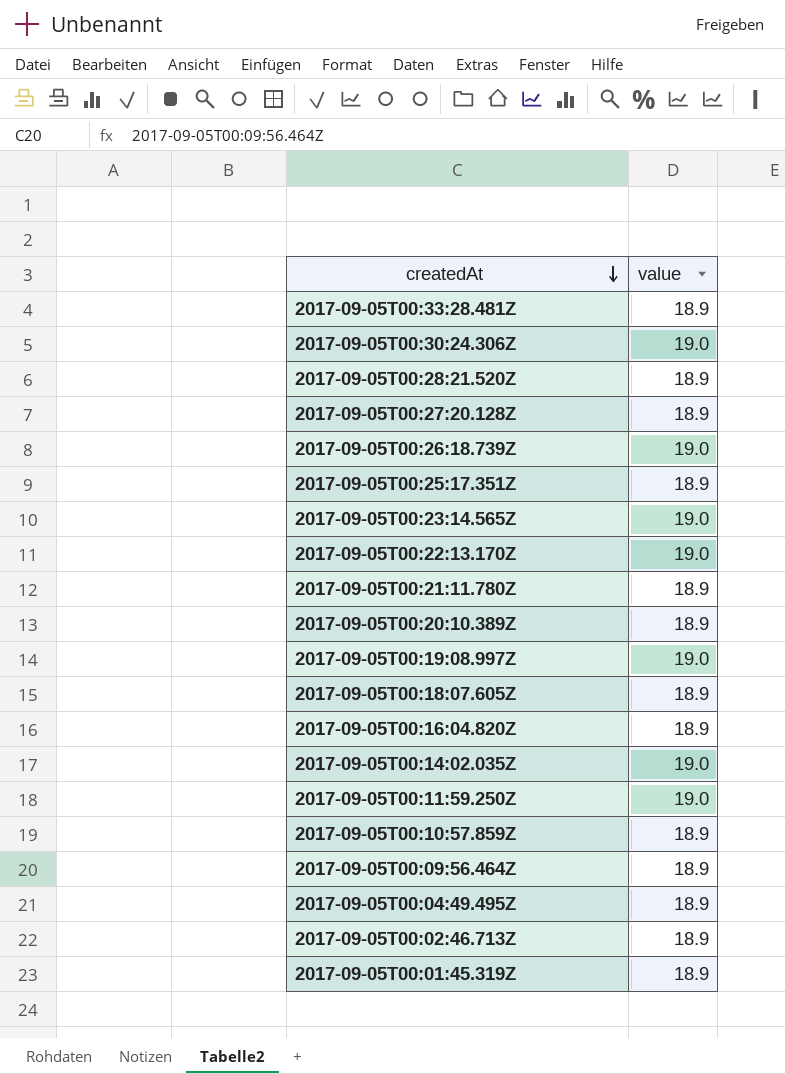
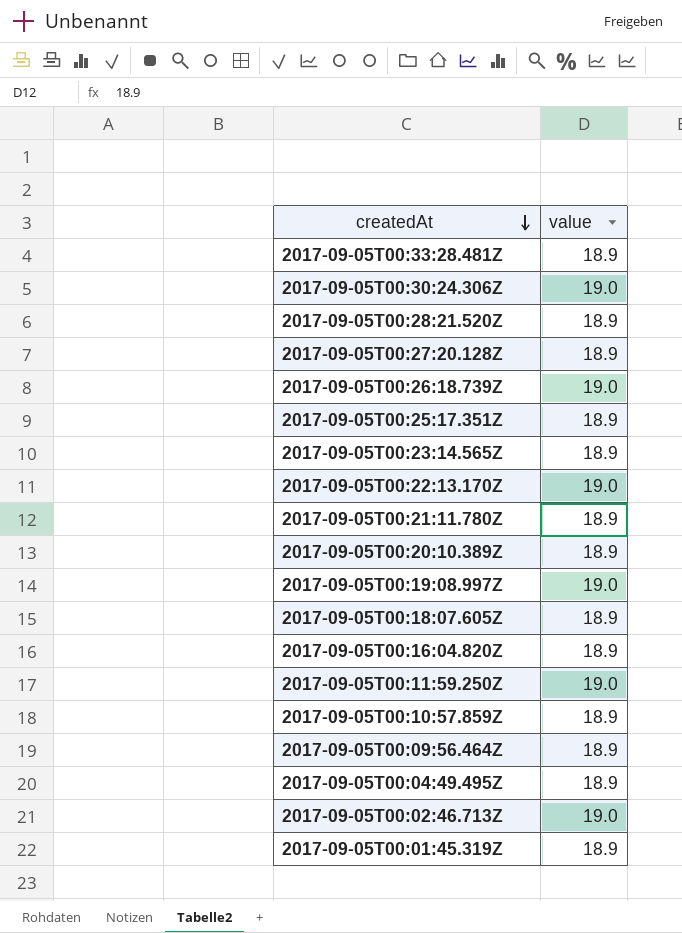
row 2017-09-05T00:14:02.035Z: 19.0 -> none
2017-09-05T00:23:14.565Z | value: 19.0 -> 18.9
2017-09-05T00:02:46.713Z | value: 18.9 -> 19.0

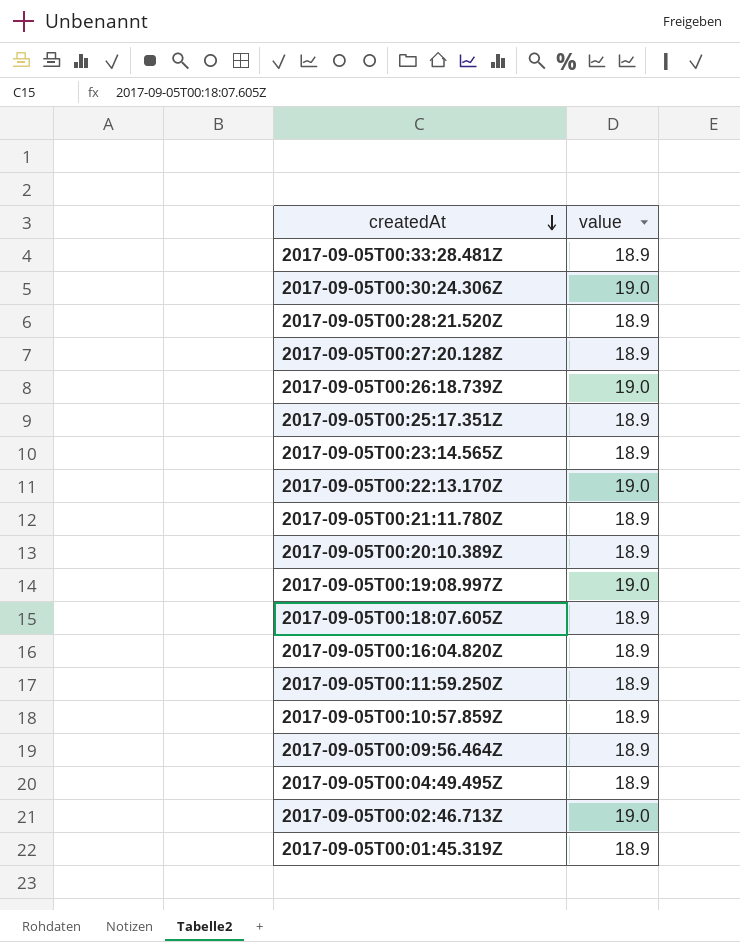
2017-09-05T00:11:59.250Z | value: 19.0 -> 18.9

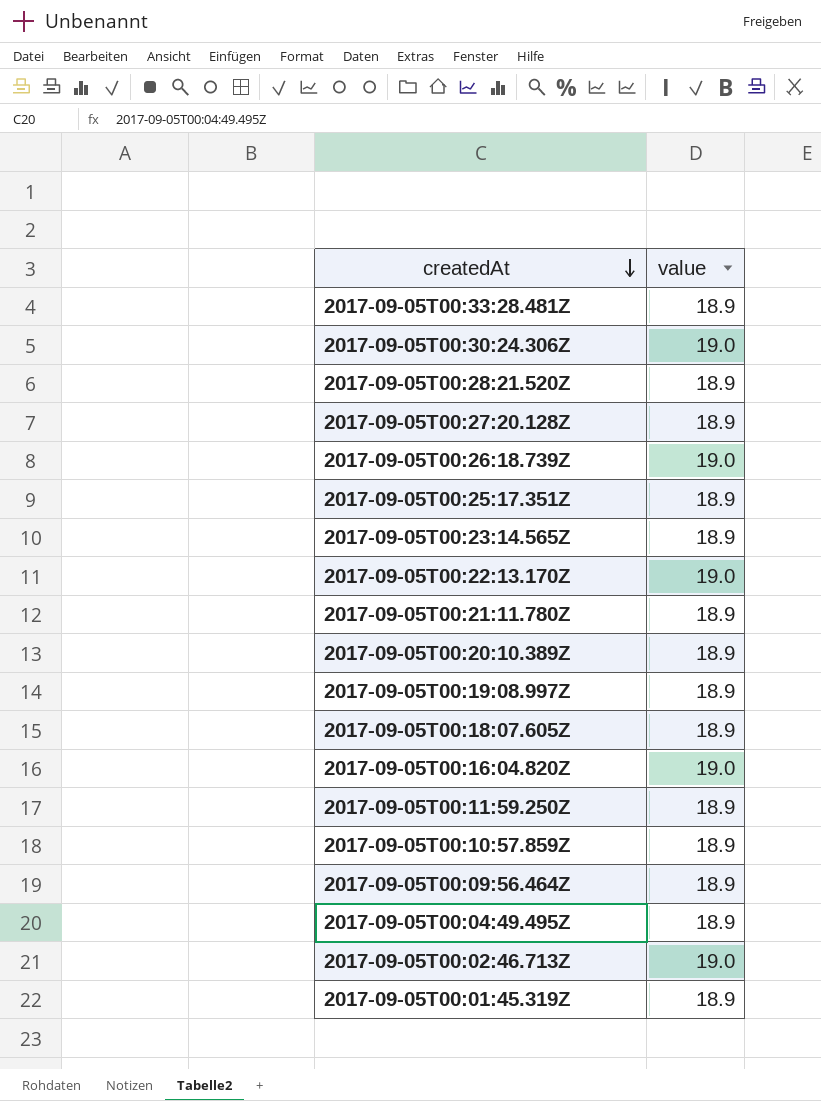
2017-09-05T00:19:08.997Z | value: 19.0 -> 18.9
2017-09-05T00:16:04.820Z | value: 18.9 -> 19.0

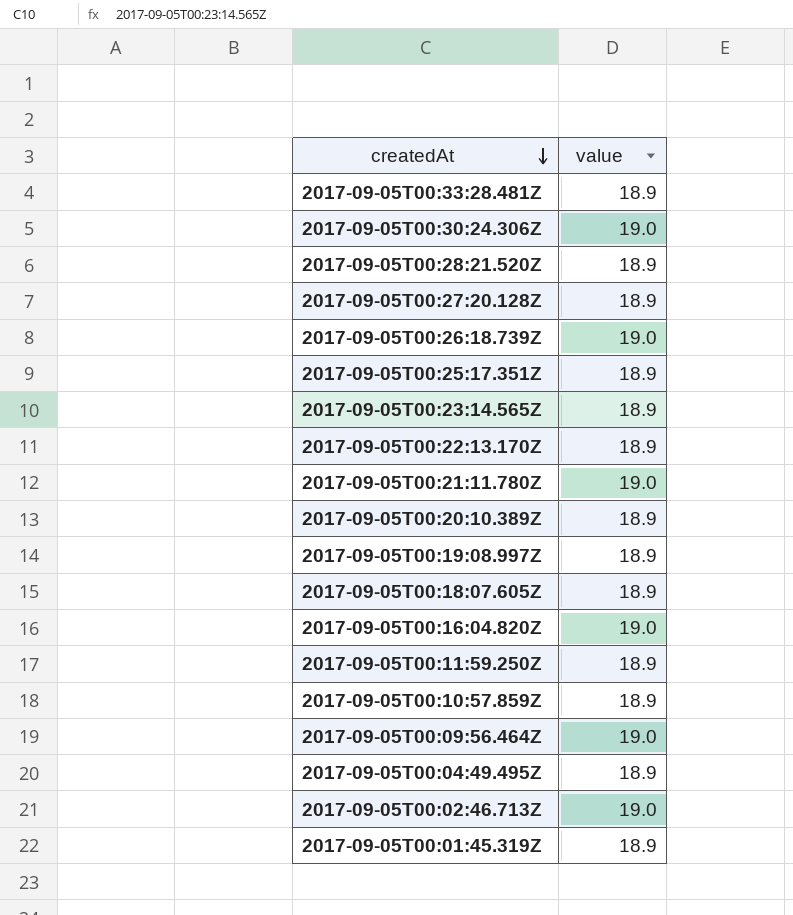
2017-09-05T00:22:13.170Z | value: 19.0 -> 18.9
2017-09-05T00:21:11.780Z | value: 18.9 -> 19.0
2017-09-05T00:09:56.464Z | value: 18.9 -> 19.0

